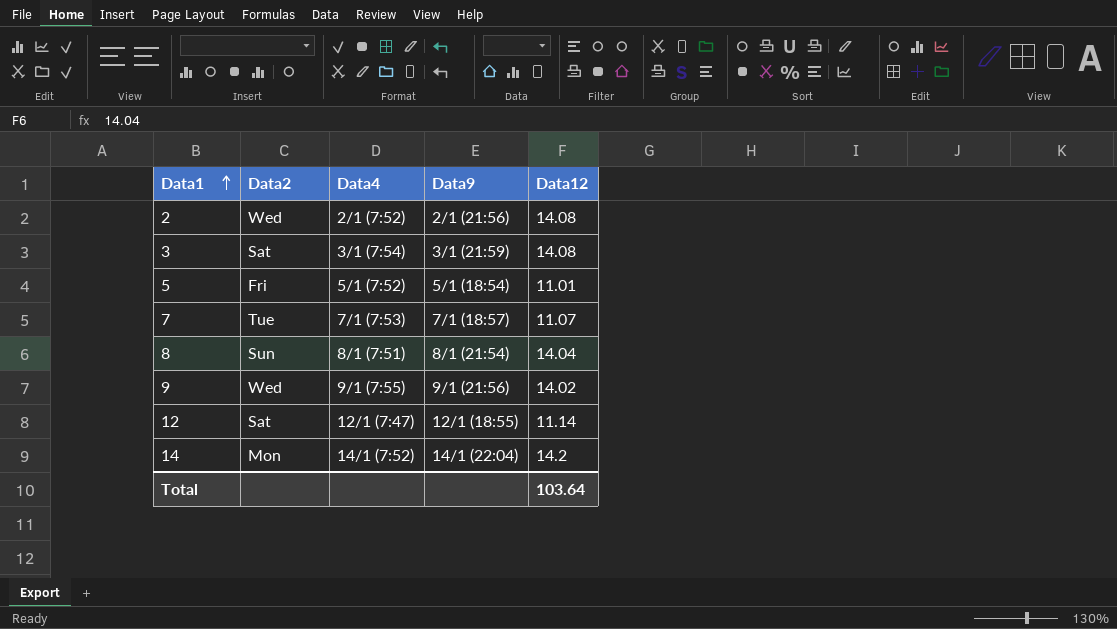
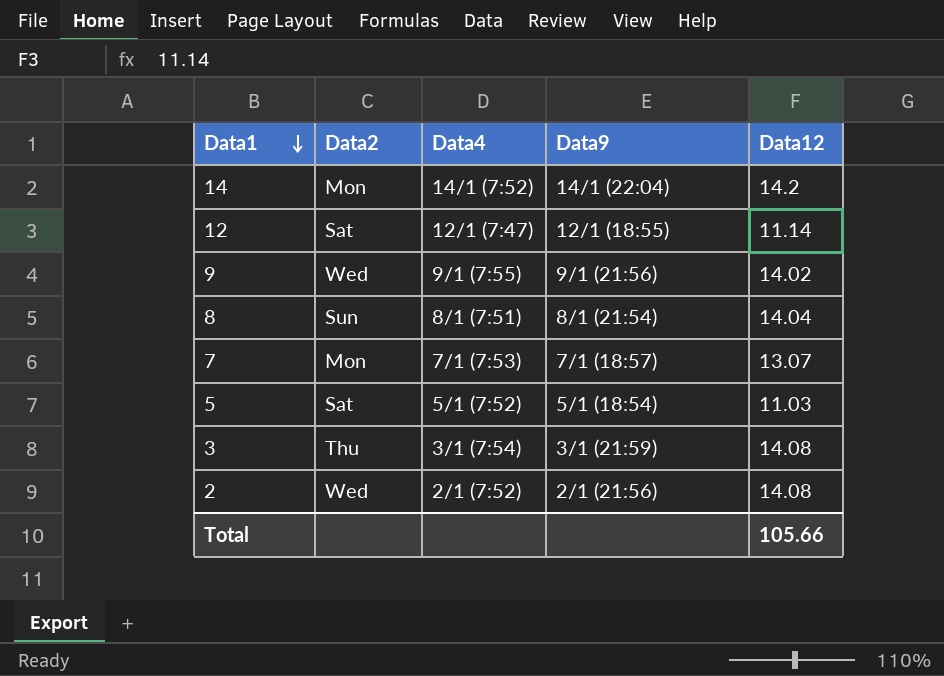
row order: Data1 ascending -> Data1 descending
7 | Data2: Tue -> Mon
7 | Data12: 11.07 -> 13.07
5 | Data2: Fri -> Sat
5 | Data12: 11.01 -> 11.03
3 | Data2: Sat -> Thu
Total | Data12: 103.64 -> 105.66

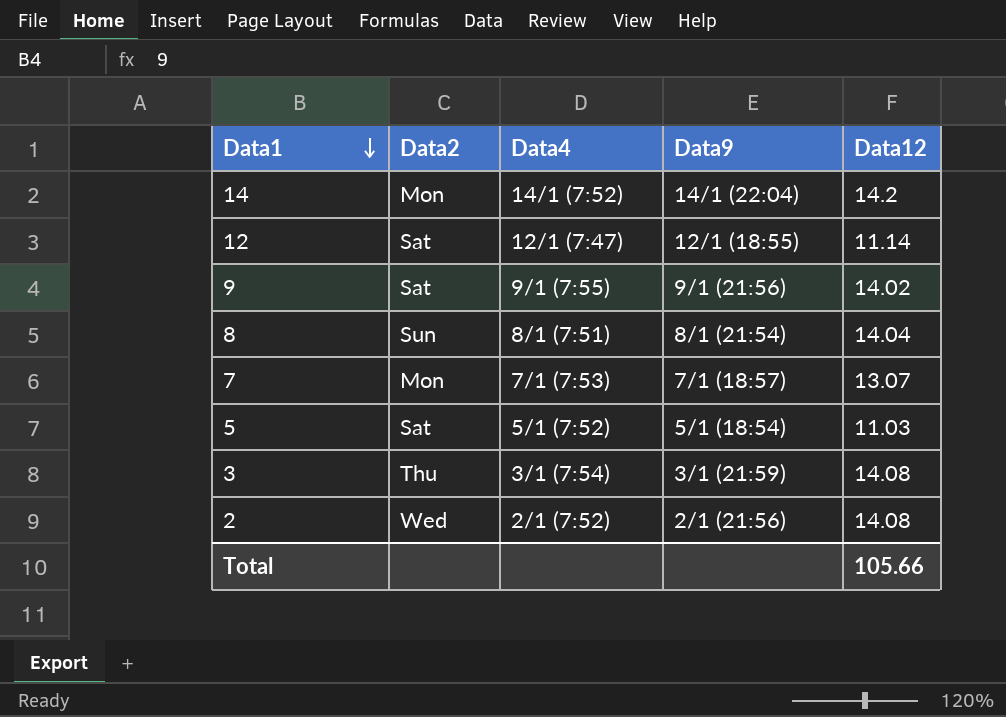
9 | Data2: Wed -> Sat

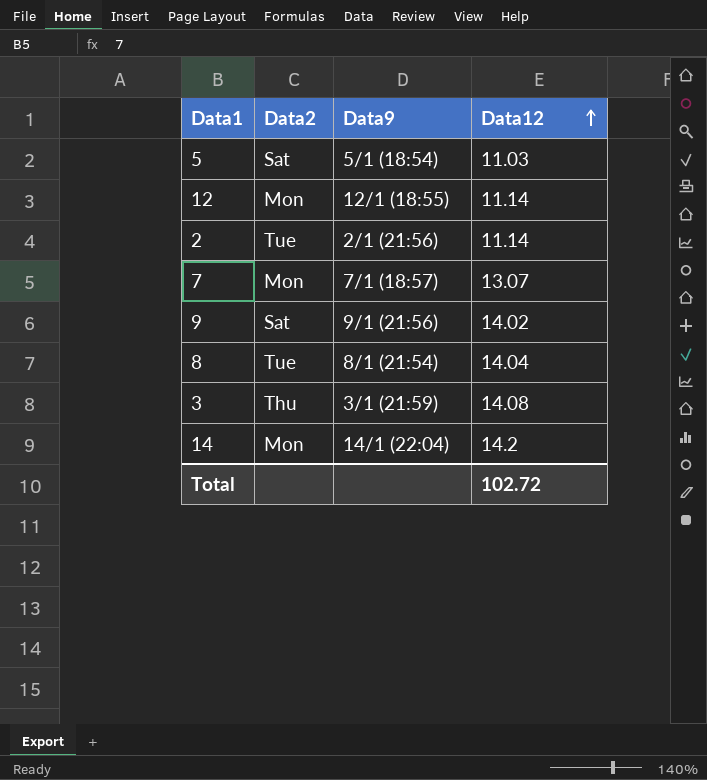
row order: Data1 descending -> Data12 ascending
column Data4 | position: 3 -> none
12 | Data2: Sat -> Mon
2 | Data2: Wed -> Tue
2 | Data12: 14.08 -> 11.14
8 | Data2: Sun -> Tue
Total | Data12: 105.66 -> 102.72

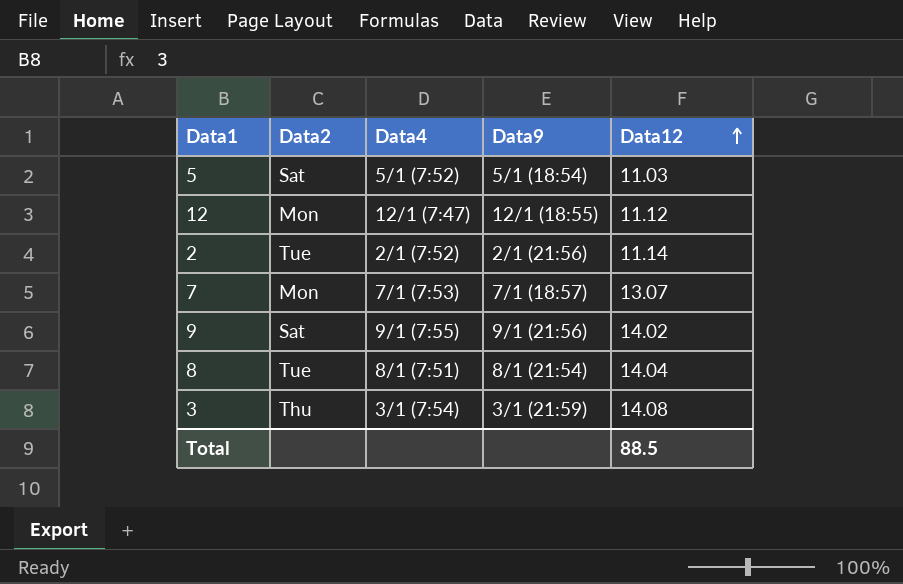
column Data4 | position: none -> 3
row 14: Mon | 14/1 (22:04) | 14.2 -> none
12 | Data12: 11.14 -> 11.12
Total | Data12: 102.72 -> 88.5

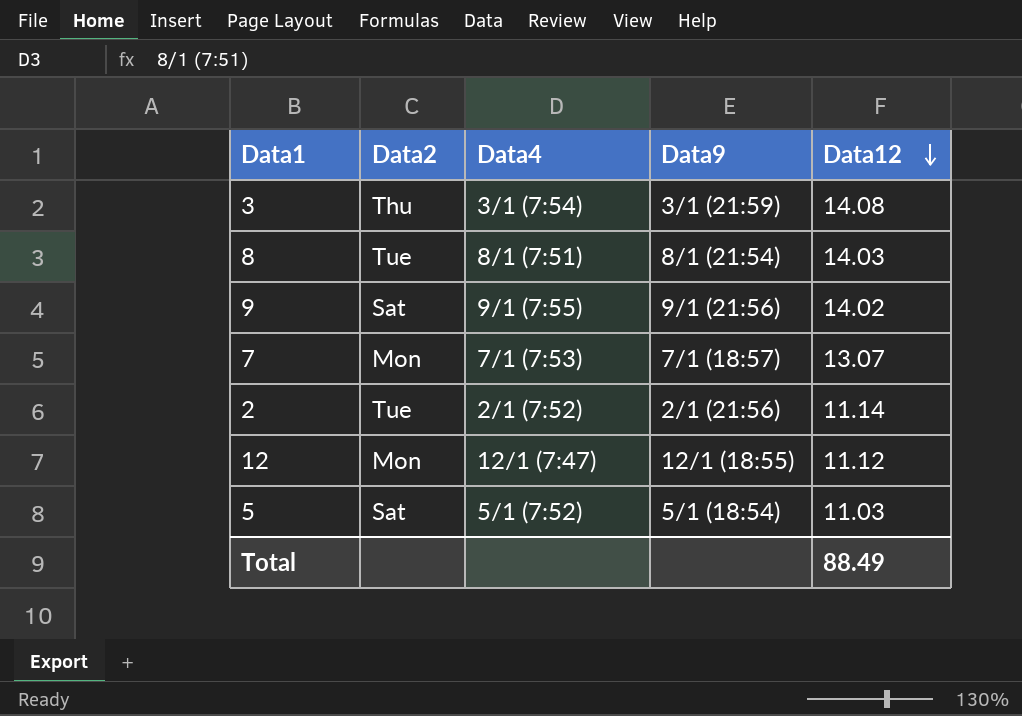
row order: Data12 ascending -> Data12 descending
8 | Data12: 14.04 -> 14.03
Total | Data12: 88.5 -> 88.49

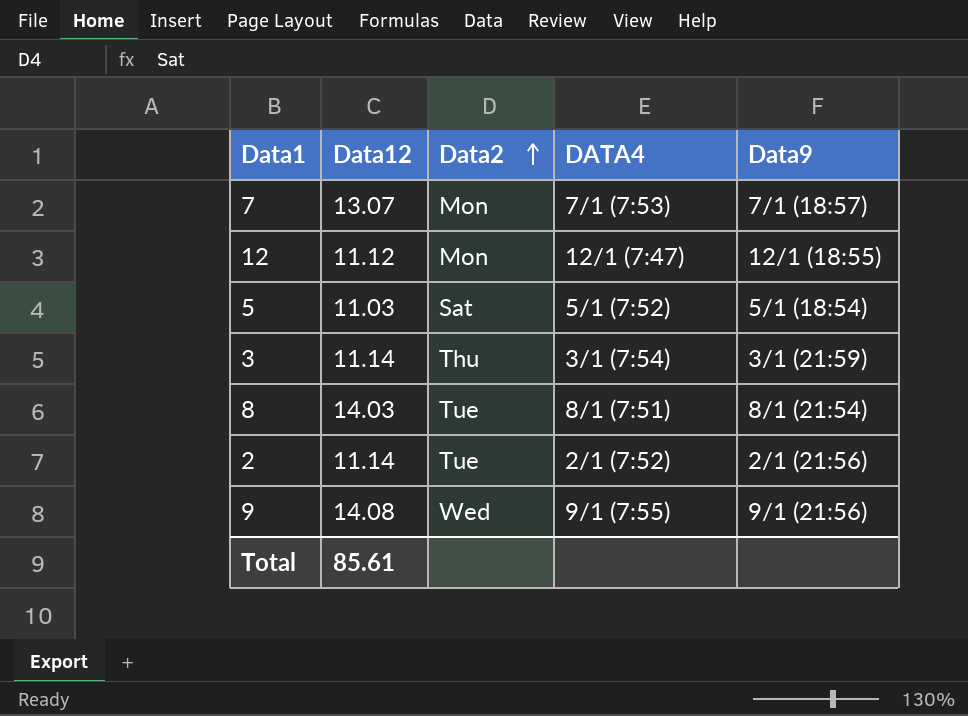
row order: Data12 descending -> Data2 ascending
column Data12 | position: 5 -> 2
column name: Data4 -> DATA4
3 | Data12: 14.08 -> 11.14
9 | Data12: 14.02 -> 14.08
9 | Data2: Sat -> Wed
Total | Data12: 88.49 -> 85.61

